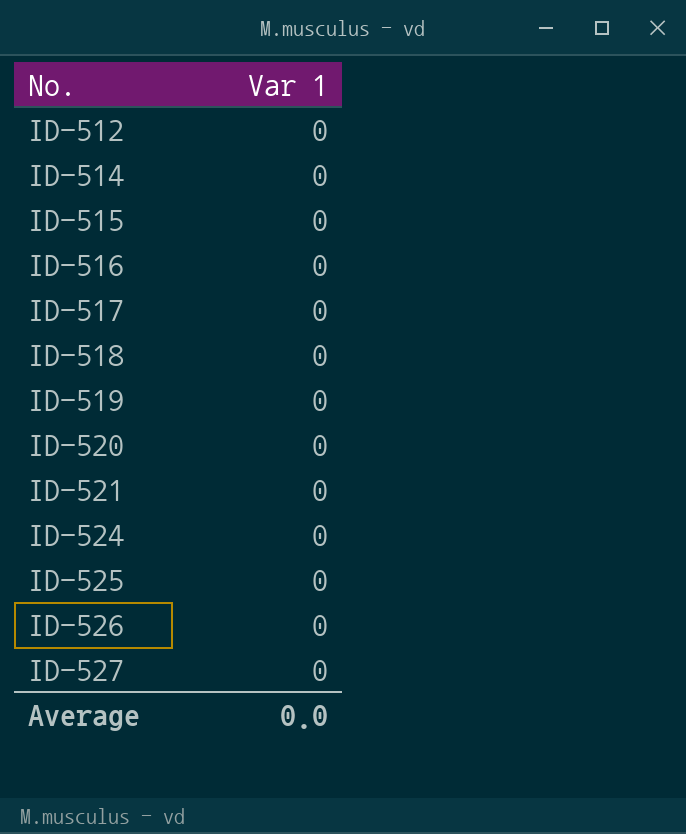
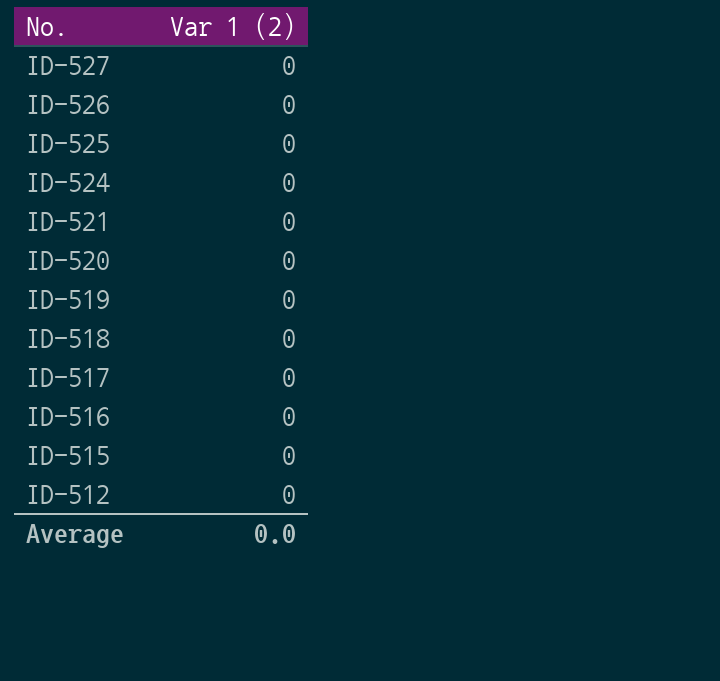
row order: No. ascending -> No. descending
column name: Var 1 -> Var 1 (2)
row ID-514: 0 -> none

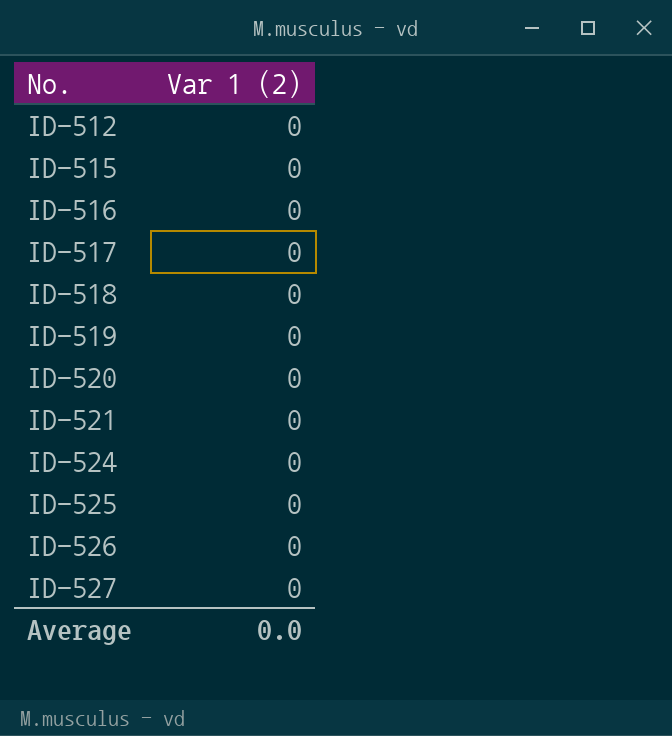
row order: No. descending -> No. ascending

